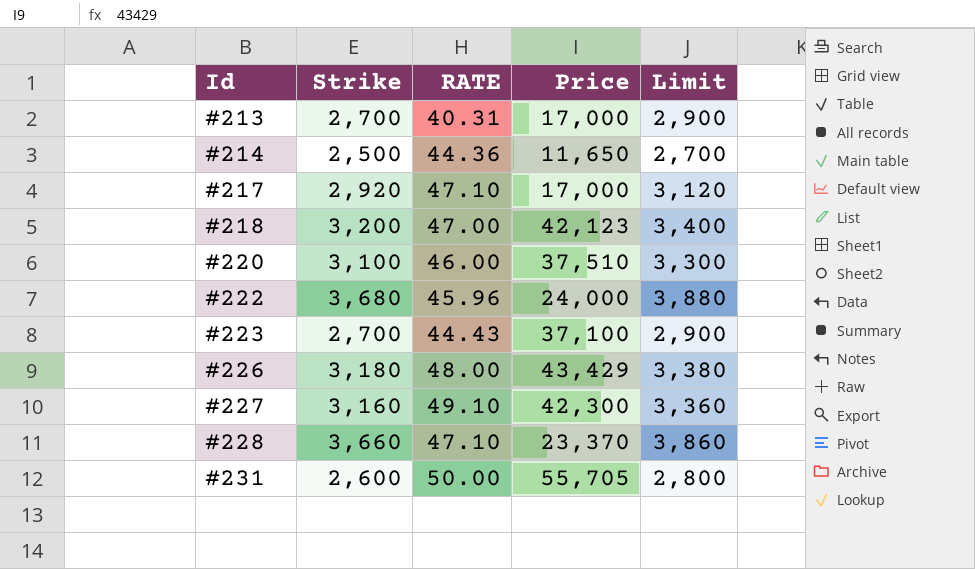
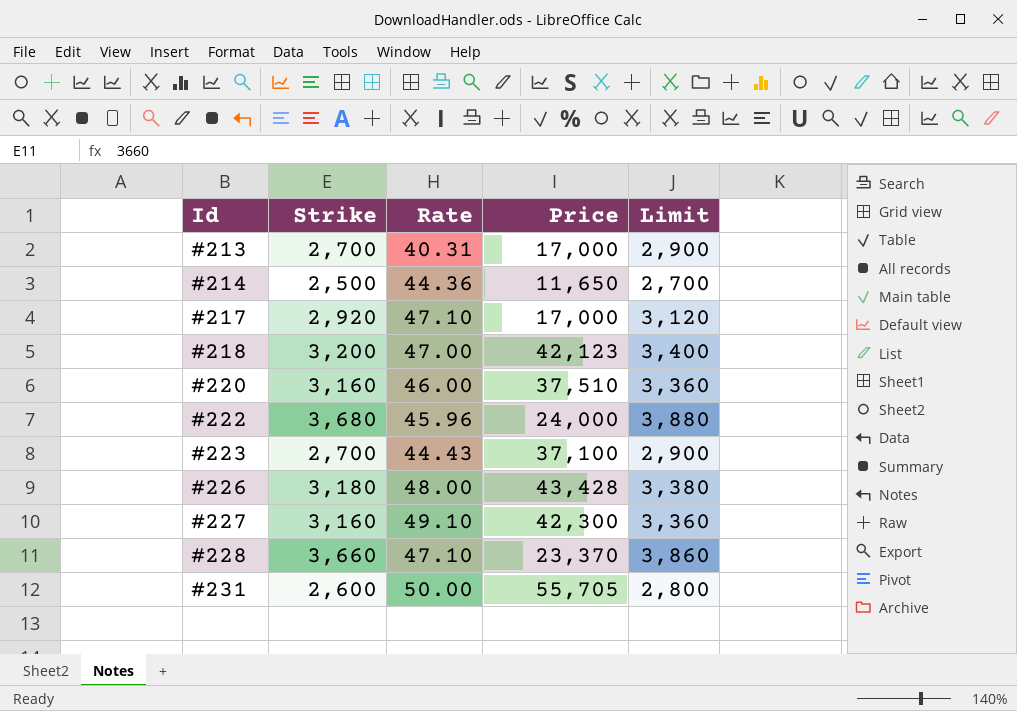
column name: RATE -> Rate
#220 | Strike: 3,100 -> 3,160
#220 | Limit: 3,300 -> 3,360
#226 | Price: 43,429 -> 43,428

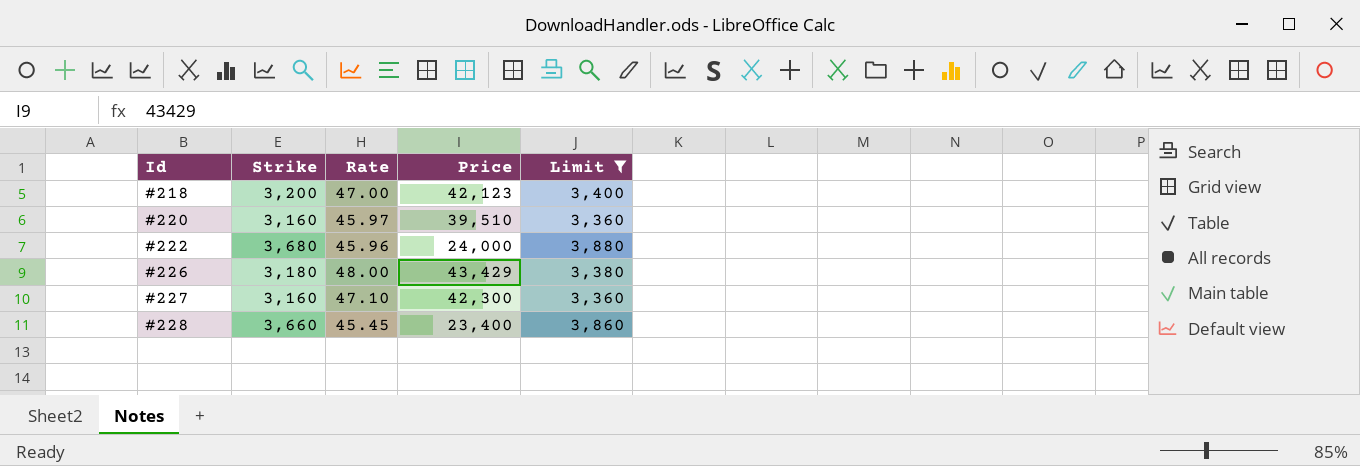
filter: none -> Limit >= 3,360
#220 | Rate: 46.00 -> 45.97
#220 | Price: 37,510 -> 39,510
#226 | Price: 43,428 -> 43,429
#227 | Rate: 49.10 -> 47.10
#228 | Rate: 47.10 -> 45.45
#228 | Price: 23,370 -> 23,400

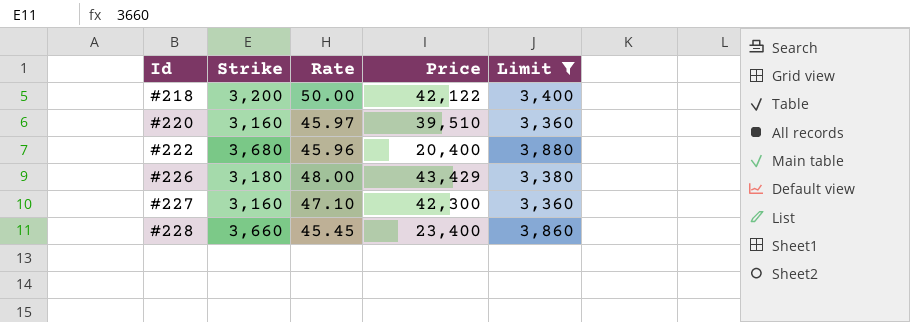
#218 | Rate: 47.00 -> 50.00
#218 | Price: 42,123 -> 42,122
#222 | Price: 24,000 -> 20,400

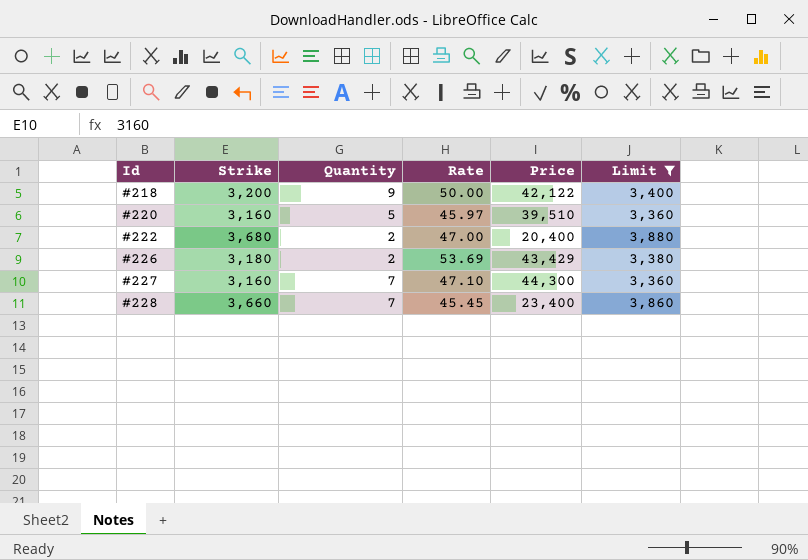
column Quantity | position: none -> 3
#222 | Rate: 45.96 -> 47.00
#226 | Rate: 48.00 -> 53.69
#227 | Price: 42,300 -> 44,300

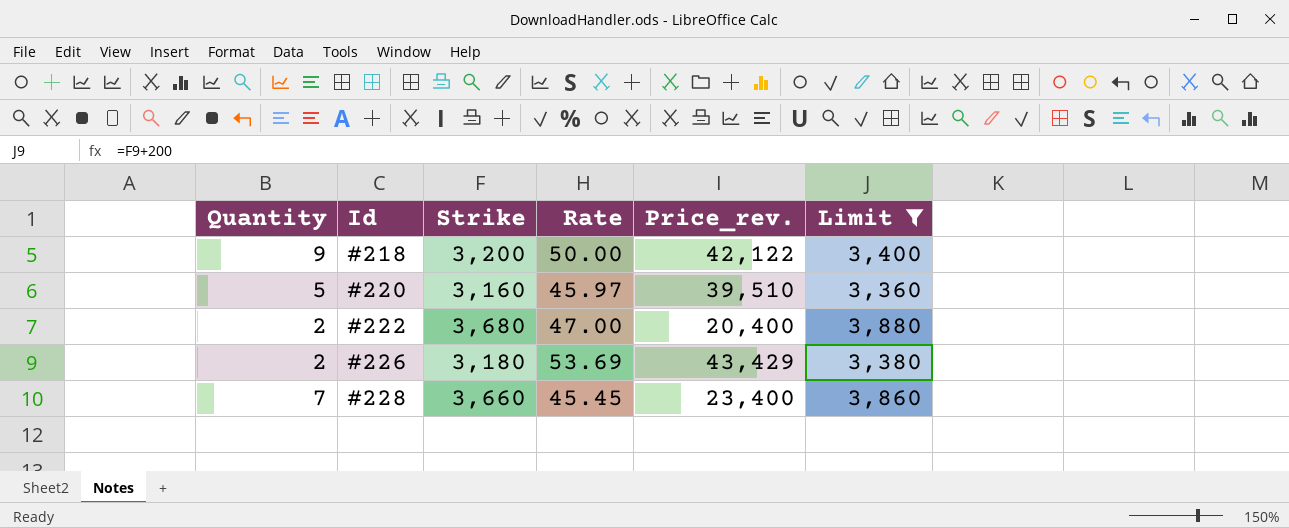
column Quantity | position: 3 -> 1
column name: Price -> Price_rev.
row #227: 3,160 | 7 | 47.10 | 44,300 | 3,360 -> none

